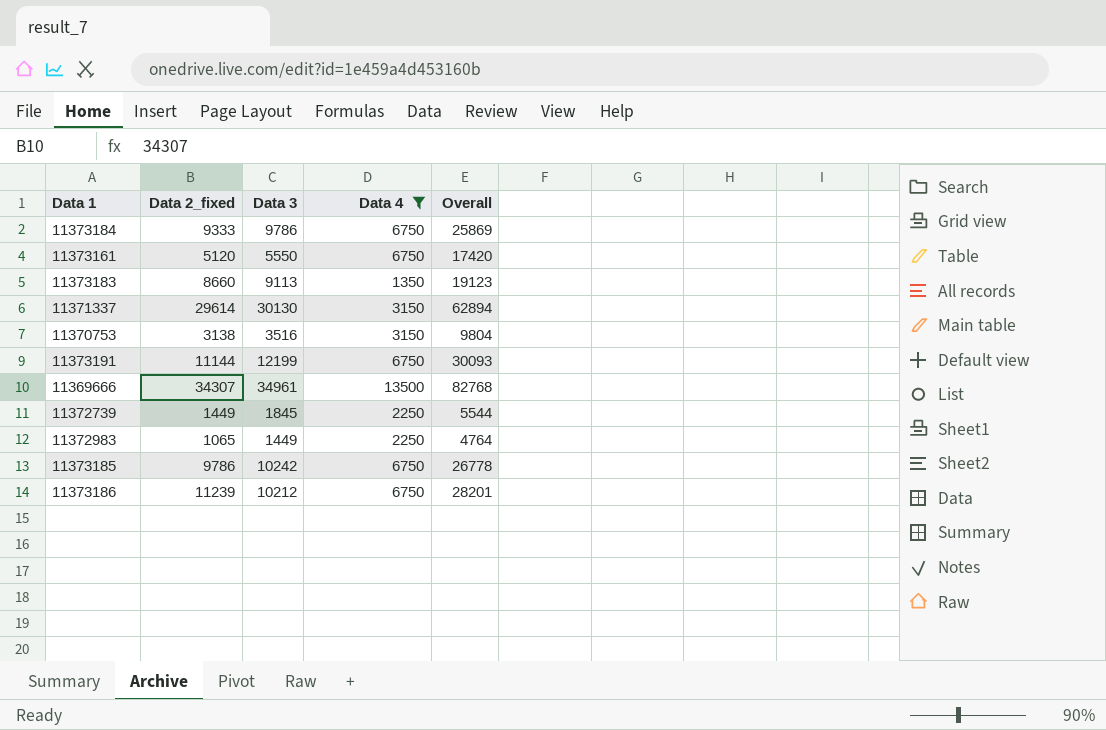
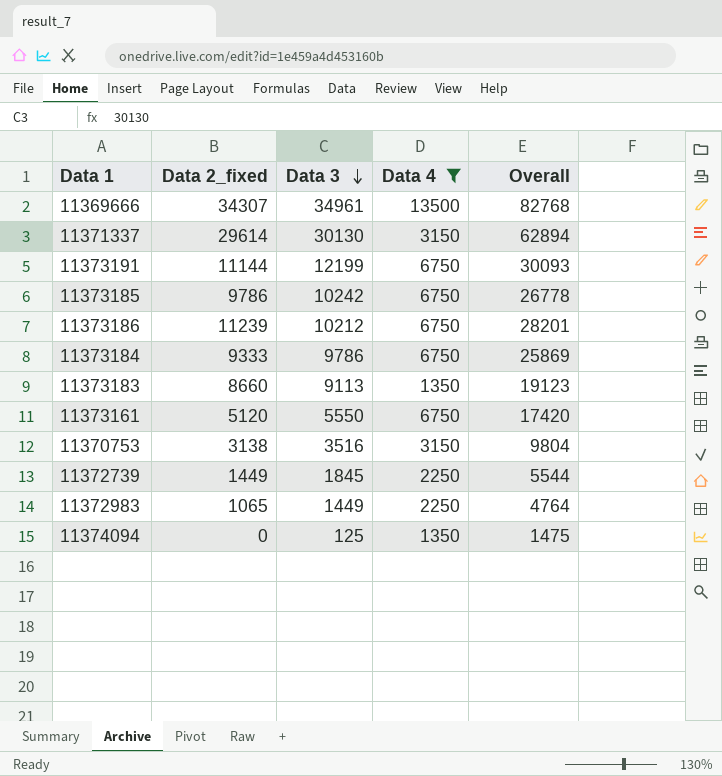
row order: none -> Data 3 descending
row 11374094: none -> 0 | 125 | 1350 | 1475

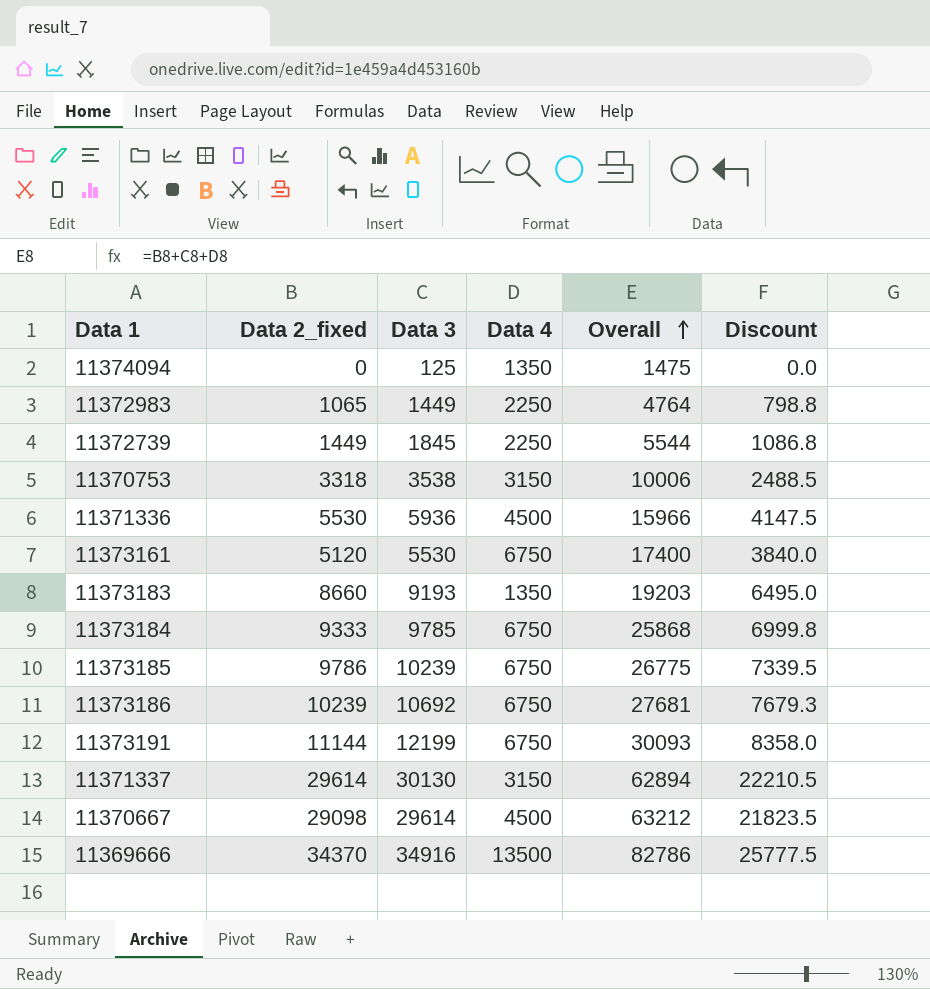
filter: Data 4 != 4500 -> none
row order: Data 3 descending -> Overall ascending
column Discount | formula: none -> [Data 2_fixed] * 0.75
11370753 | Data 2_fixed: 3138 -> 3318
11370753 | Data 3: 3516 -> 3538
11370753 | Overall: 9804 -> 10006
11373161 | Data 3: 5550 -> 5530
11373161 | Overall: 17420 -> 17400
11373183 | Data 3: 9113 -> 9193
11373183 | Overall: 19123 -> 19203
11373184 | Data 3: 9786 -> 9785
11373184 | Overall: 25869 -> 25868
11373185 | Data 3: 10242 -> 10239
11373185 | Overall: 26778 -> 26775
11373186 | Data 2_fixed: 11239 -> 10239
11373186 | Data 3: 10212 -> 10692
11373186 | Overall: 28201 -> 27681
11369666 | Data 2_fixed: 34307 -> 34370
11369666 | Data 3: 34961 -> 34916
11369666 | Overall: 82768 -> 82786

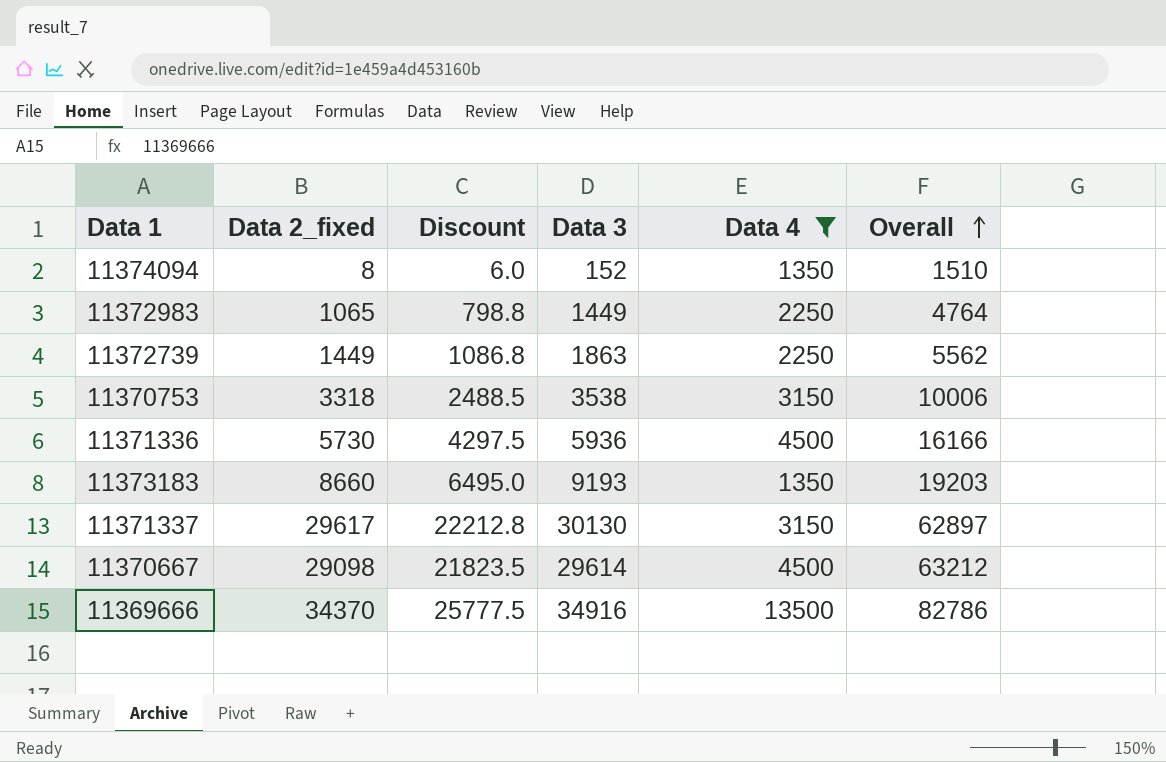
filter: none -> Data 4 != 6750
column Discount | position: 6 -> 3
11374094 | Data 2_fixed: 0 -> 8
11374094 | Discount: 0.0 -> 6.0
11374094 | Data 3: 125 -> 152
11374094 | Overall: 1475 -> 1510
11372739 | Data 3: 1845 -> 1863
11372739 | Overall: 5544 -> 5562
11371336 | Data 2_fixed: 5530 -> 5730
11371336 | Discount: 4147.5 -> 4297.5
11371336 | Overall: 15966 -> 16166
11371337 | Data 2_fixed: 29614 -> 29617
11371337 | Discount: 22210.5 -> 22212.8
11371337 | Overall: 62894 -> 62897

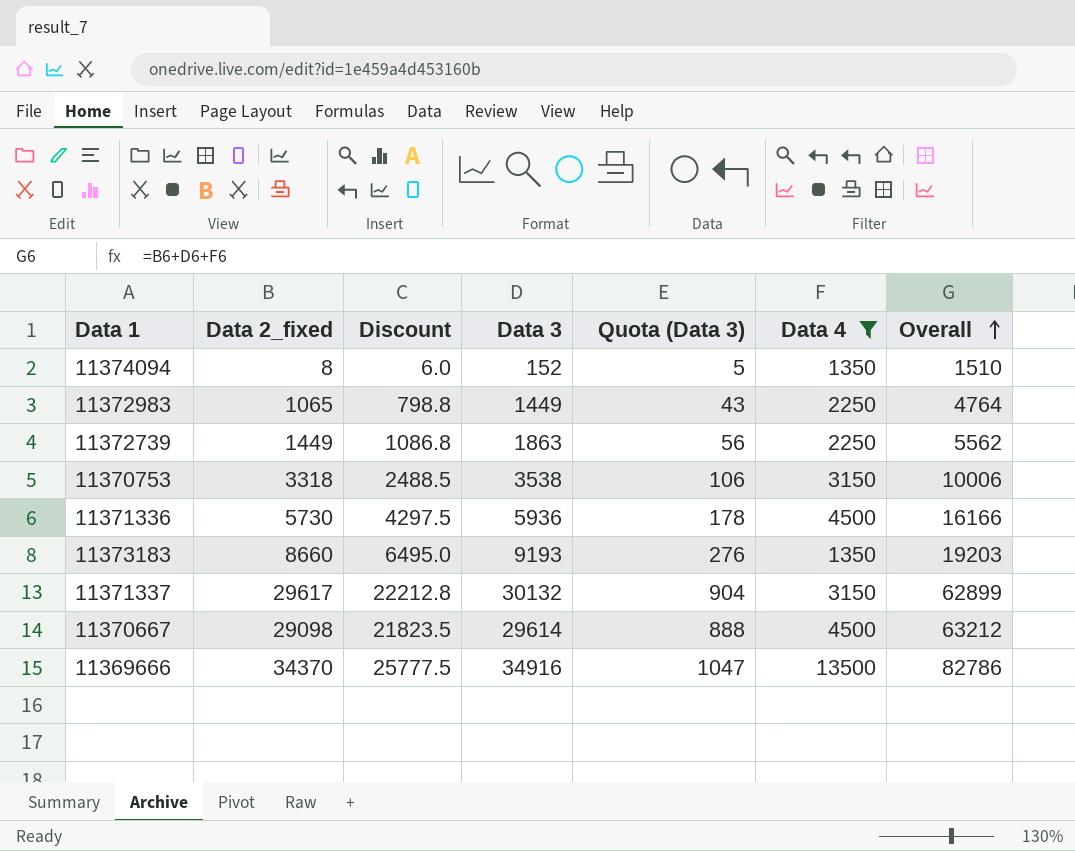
column Quota (Data 3) | formula: none -> [Data 3] * 0.03
11371337 | Data 3: 30130 -> 30132
11371337 | Overall: 62897 -> 62899

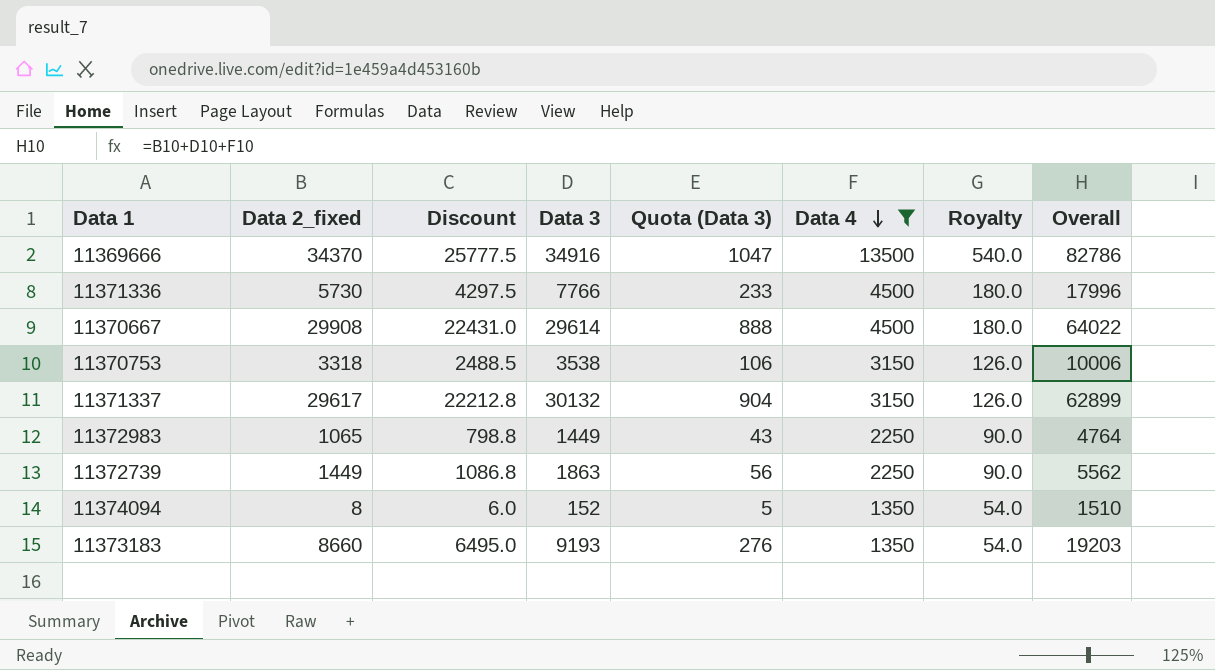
row order: Overall ascending -> Data 4 descending
column Royalty | formula: none -> [Data 4] * 0.04
11371336 | Data 3: 5936 -> 7766
11371336 | Quota (Data 3): 178 -> 233
11371336 | Overall: 16166 -> 17996
11370667 | Data 2_fixed: 29098 -> 29908
11370667 | Discount: 21823.5 -> 22431.0
11370667 | Overall: 63212 -> 64022

